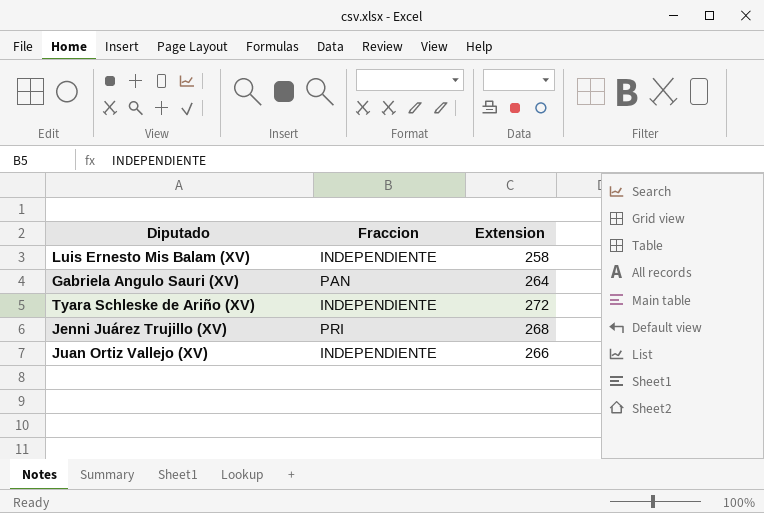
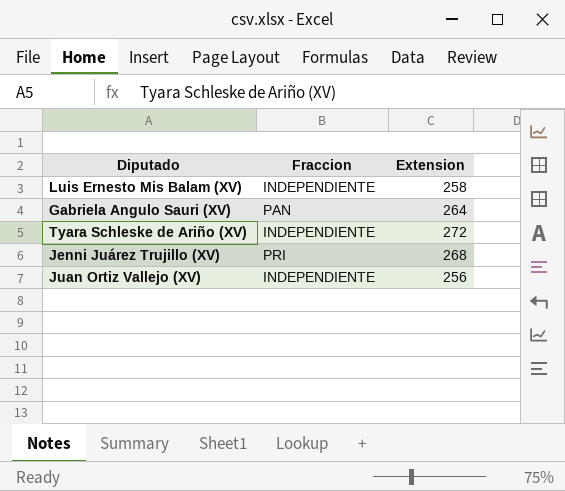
Juan Ortiz Vallejo (XV) | Extension: 266 -> 256

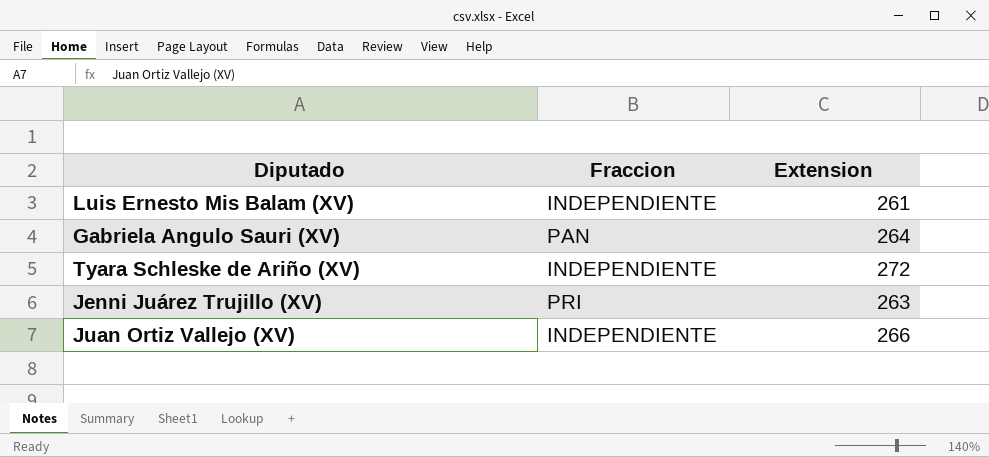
Luis Ernesto Mis Balam (XV) | Extension: 258 -> 261
Jenni Juárez Trujillo (XV) | Extension: 268 -> 263
Juan Ortiz Vallejo (XV) | Extension: 256 -> 266

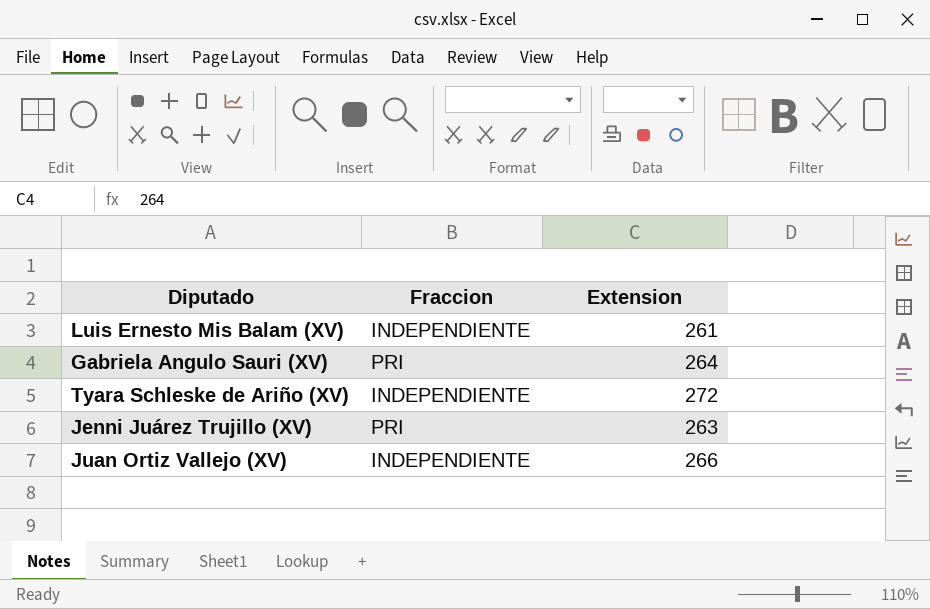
Gabriela Angulo Sauri (XV) | Fraccion: PAN -> PRI

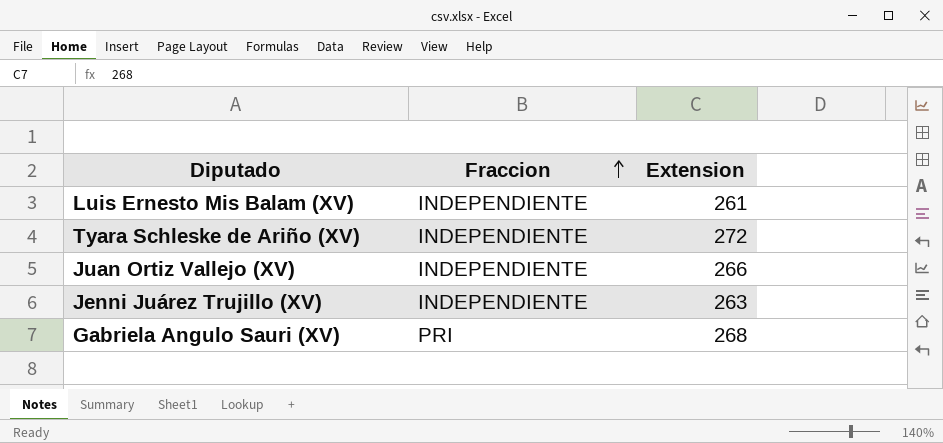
row order: none -> Fraccion ascending
Jenni Juárez Trujillo (XV) | Fraccion: PRI -> INDEPENDIENTE
Gabriela Angulo Sauri (XV) | Extension: 264 -> 268

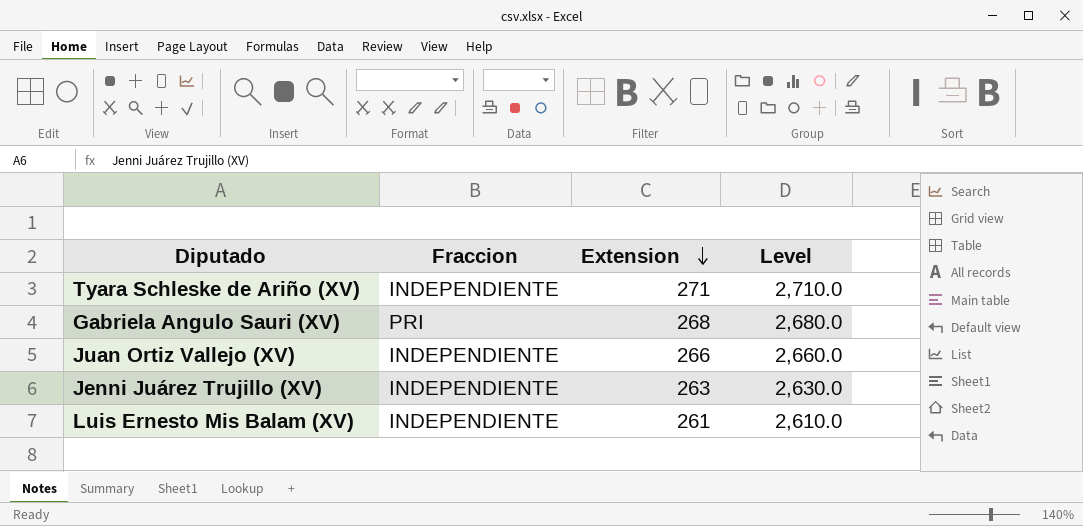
row order: Fraccion ascending -> Extension descending
column Level | formula: none -> [Extension] * 10
Tyara Schleske de Ariño (XV) | Extension: 272 -> 271

